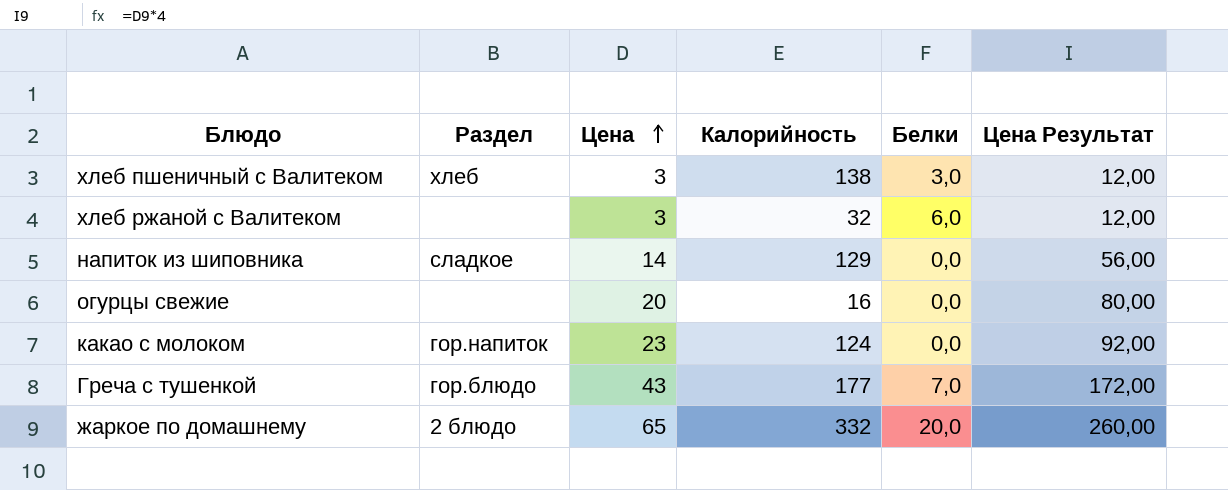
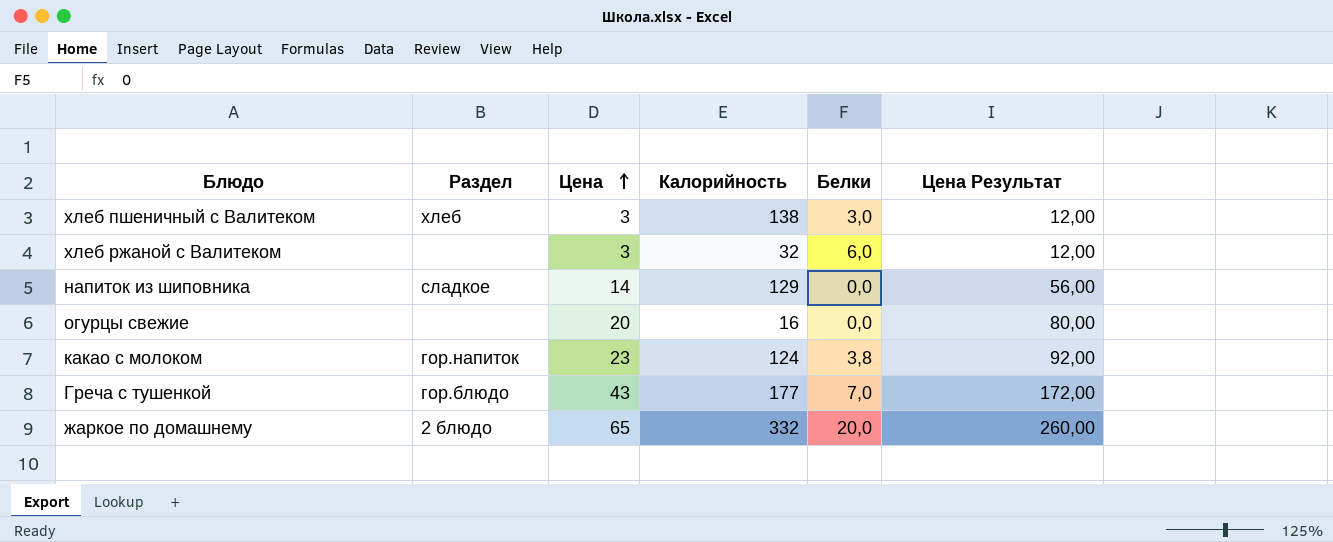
какао с молоком | Белки: 0,0 -> 3,8

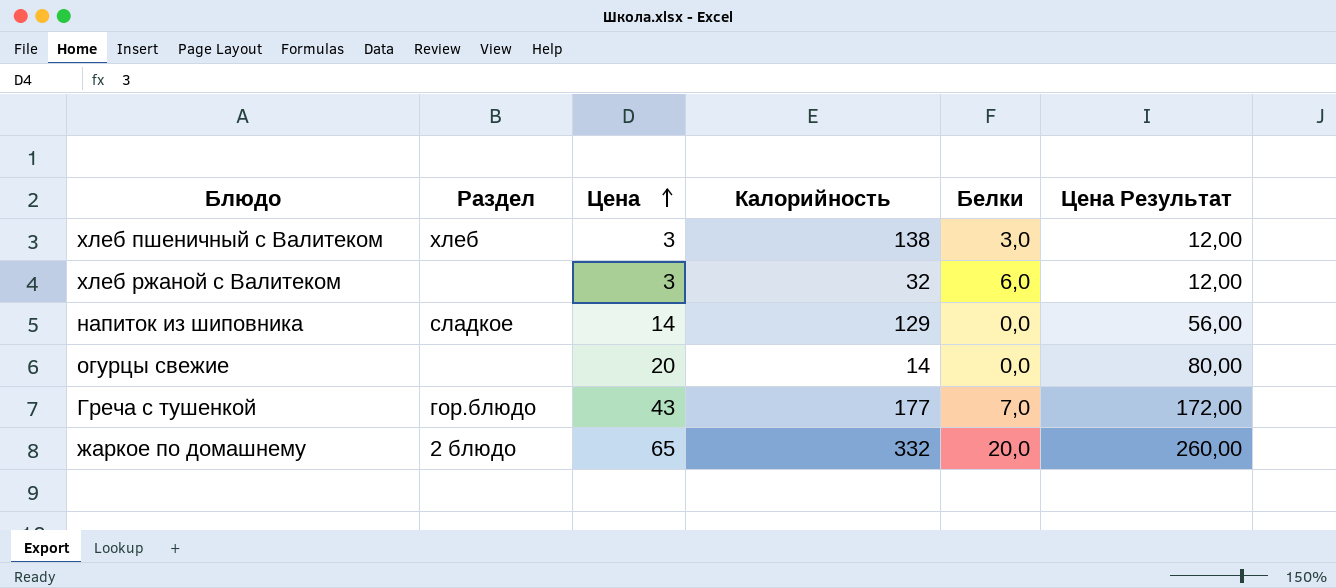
row какао с молоком: гор.напиток | 23 | 124 | 3,8 | 92,00 -> none
огурцы свежие | Калорийность: 16 -> 14

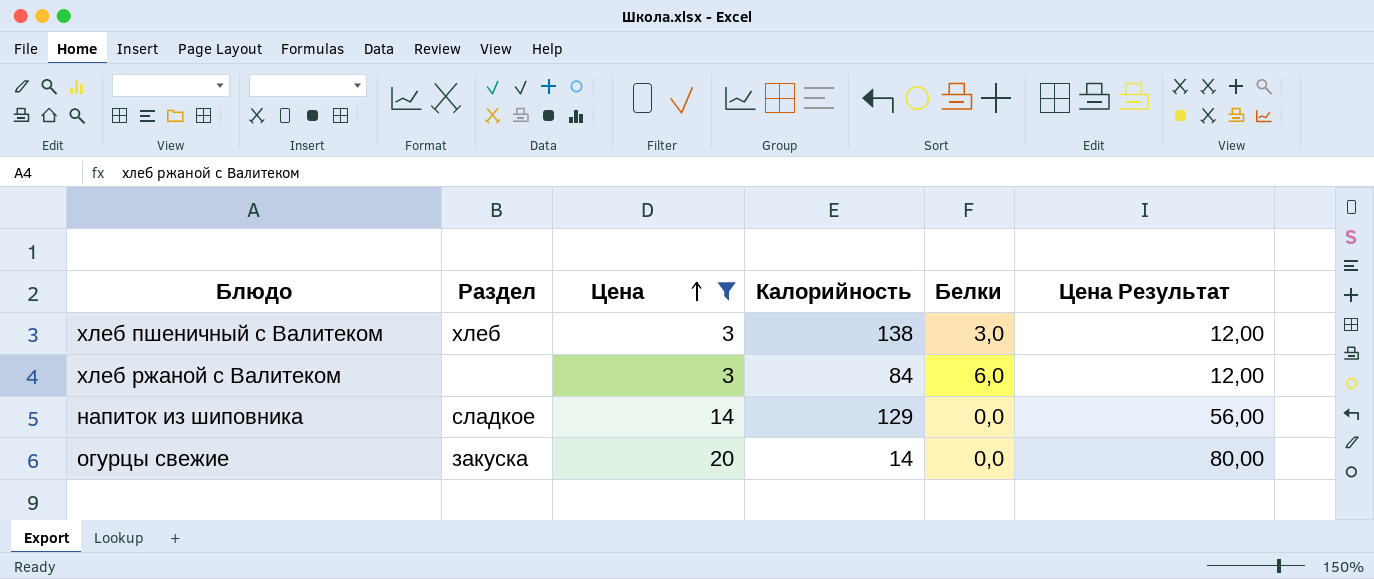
filter: none -> Цена <= 20
хлеб ржаной с Валитеком | Калорийность: 32 -> 84
огурцы свежие | Раздел: none -> закуска

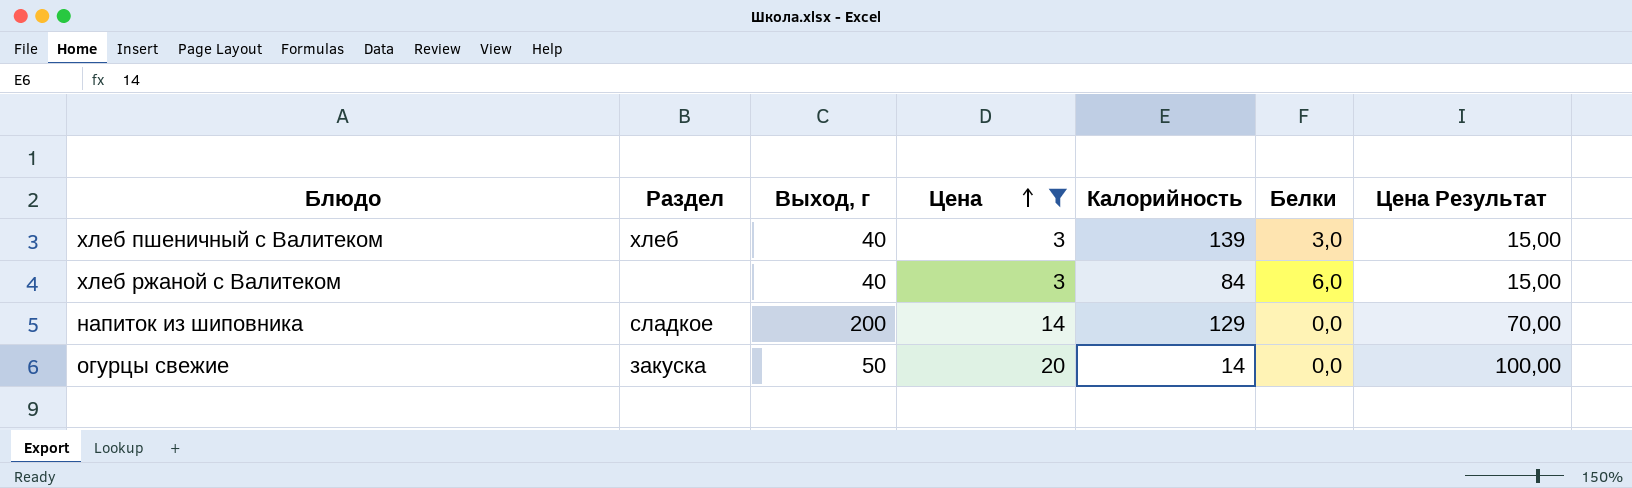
column Выход, г | position: none -> 3
column Цена Результат | formula: [Цена] * 4 -> [Цена] * 5
хлеб пшеничный с Валитеком | Калорийность: 138 -> 139

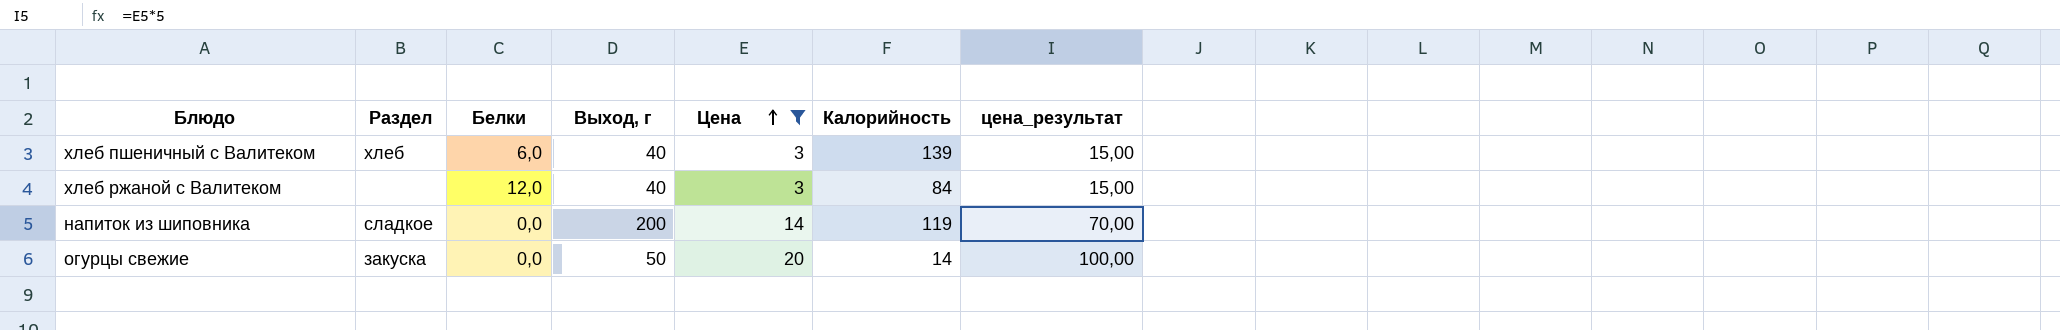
column Белки | position: 6 -> 3
column name: Цена Результат -> цена_результат
хлеб пшеничный с Валитеком | Белки: 3,0 -> 6,0
хлеб ржаной с Валитеком | Белки: 6,0 -> 12,0
напиток из шиповника | Калорийность: 129 -> 119

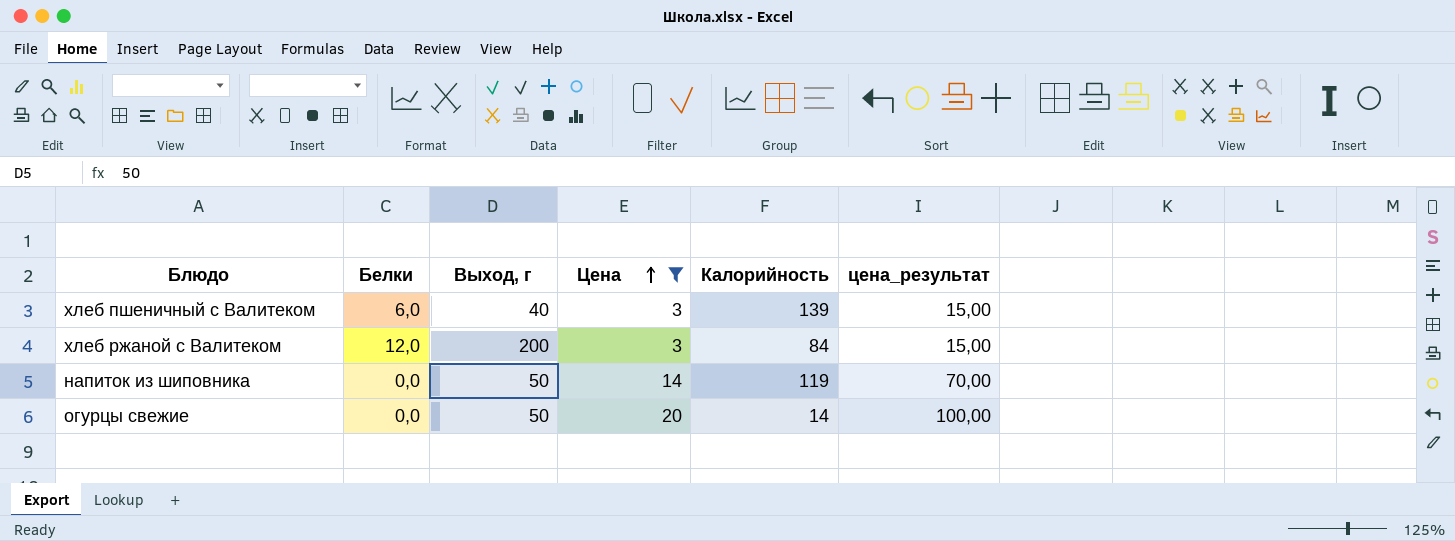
column Раздел | position: 2 -> none
хлеб ржаной с Валитеком | Выход, г: 40 -> 200
напиток из шиповника | Выход, г: 200 -> 50

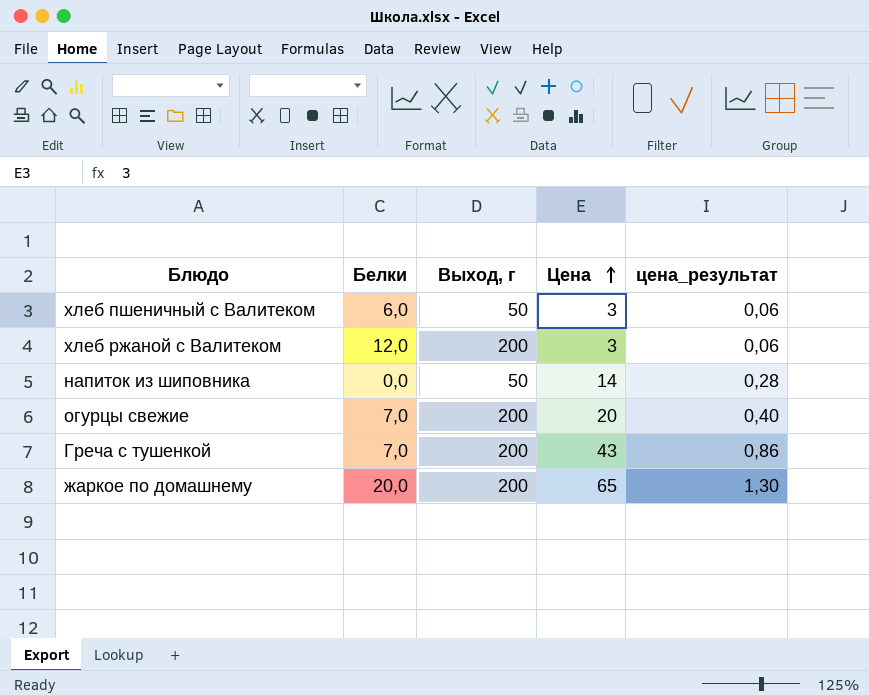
filter: Цена <= 20 -> none
column Калорийность | position: 5 -> none
column цена_результат | formula: [Цена] * 5 -> [Цена] * 0,02
хлеб пшеничный с Валитеком | Выход, г: 40 -> 50
огурцы свежие | Белки: 0,0 -> 7,0
огурцы свежие | Выход, г: 50 -> 200

